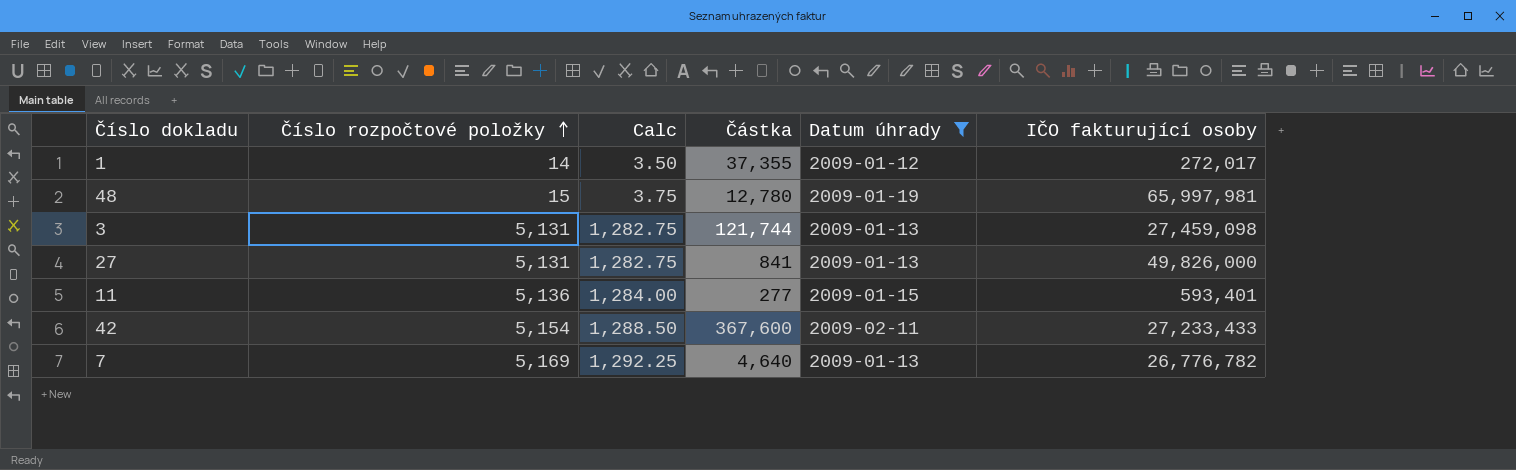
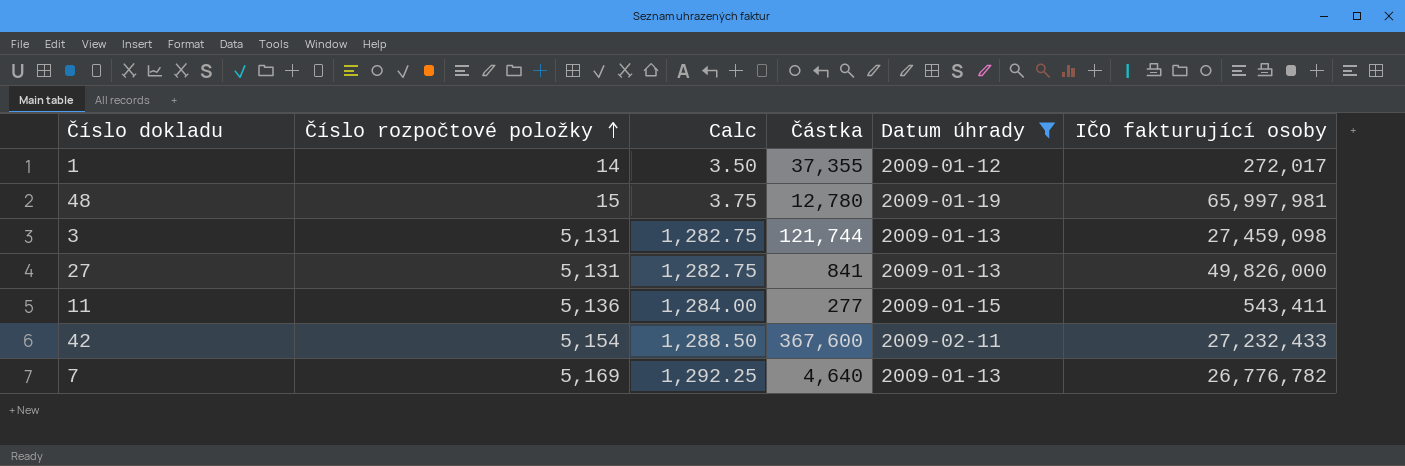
11 | IČO fakturující osoby: 593,401 -> 543,411
42 | IČO fakturující osoby: 27,233,433 -> 27,232,433

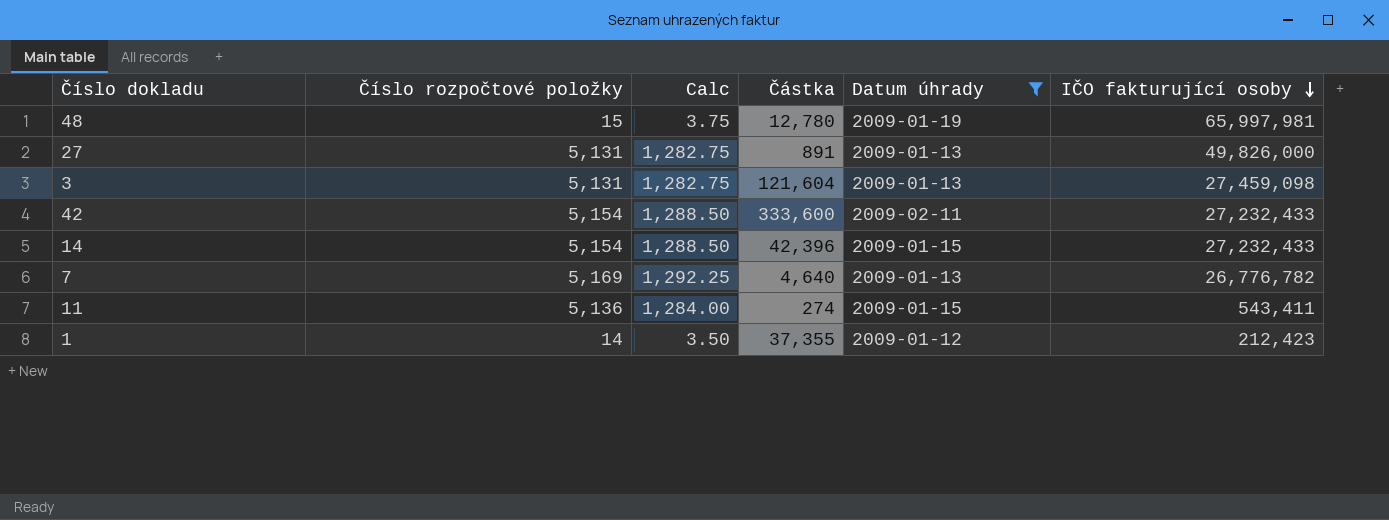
row order: Číslo rozpočtové položky ascending -> IČO fakturující osoby descending
27 | Částka: 841 -> 891
3 | Částka: 121,744 -> 121,604
42 | Částka: 367,600 -> 333,600
row 14: none -> 5,154 | 1,288.50 | 42,396 | 2009-01-15 | 27,232,433
11 | Částka: 277 -> 274
1 | IČO fakturující osoby: 272,017 -> 212,423

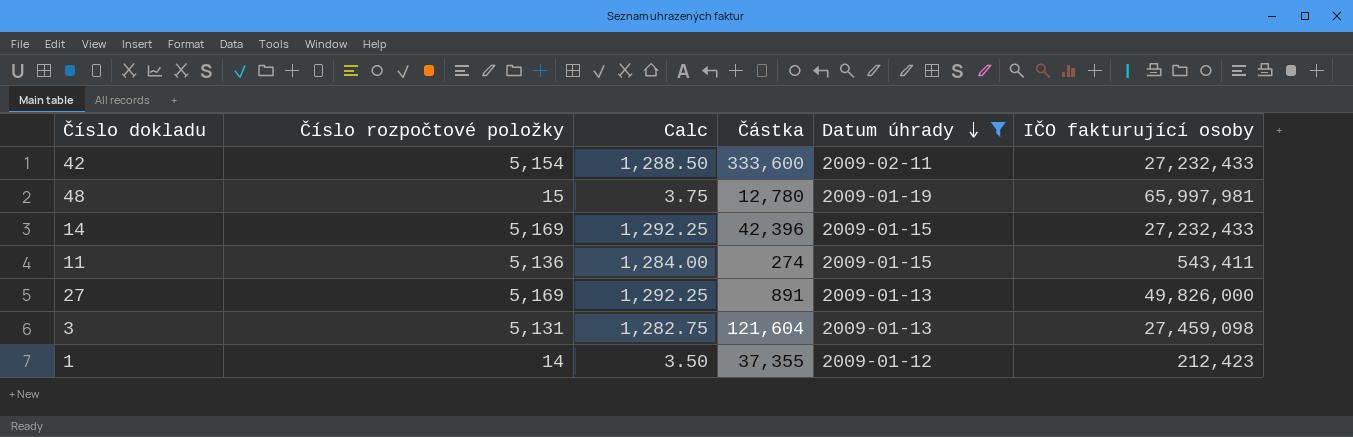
row order: IČO fakturující osoby descending -> Datum úhrady descending
row 7: 5,169 | 1,292.25 | 4,640 | 2009-01-13 | 26,776,782 -> none
14 | Číslo rozpočtové položky: 5,154 -> 5,169
14 | Calc: 1,288.50 -> 1,292.25
27 | Číslo rozpočtové položky: 5,131 -> 5,169
27 | Calc: 1,282.75 -> 1,292.25

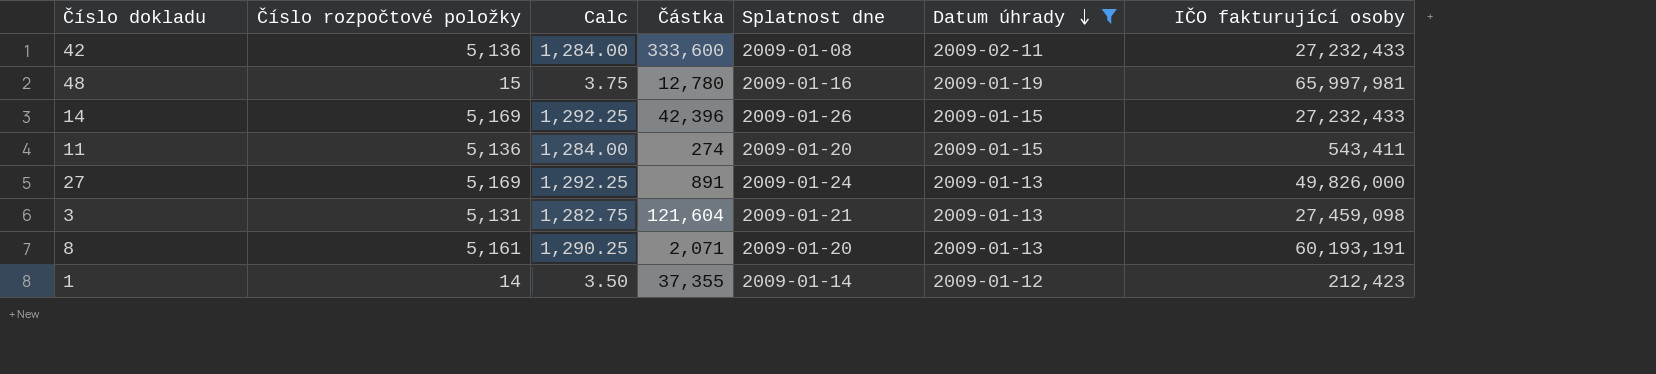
column Splatnost dne | position: none -> 5
42 | Číslo rozpočtové položky: 5,154 -> 5,136
42 | Calc: 1,288.50 -> 1,284.00
row 8: none -> 5,161 | 1,290.25 | 2,071 | 2009-01-20 | 2009-01-13 | 60,193,191

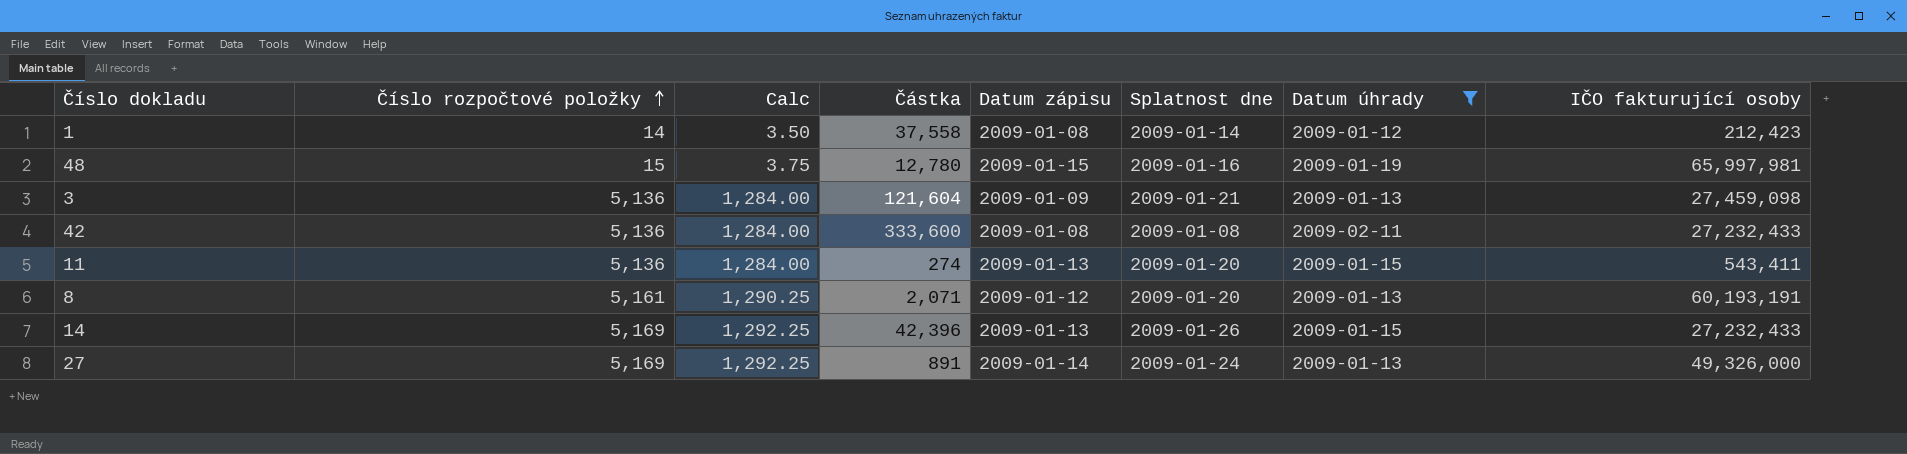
row order: Datum úhrady descending -> Číslo rozpočtové položky ascending
column Datum zápisu | position: none -> 5
1 | Částka: 37,355 -> 37,558
3 | Číslo rozpočtové položky: 5,131 -> 5,136
3 | Calc: 1,282.75 -> 1,284.00
27 | IČO fakturující osoby: 49,826,000 -> 49,326,000

